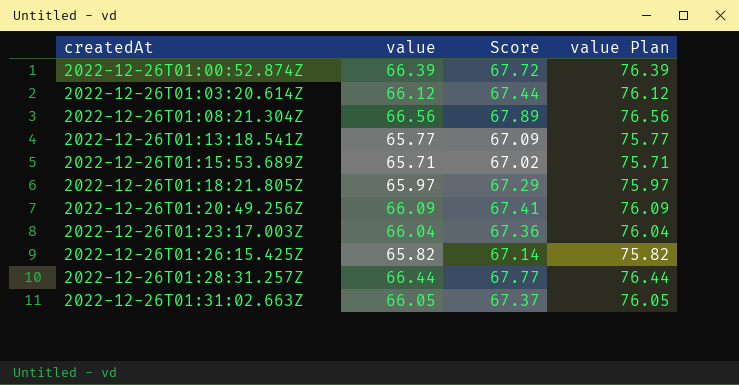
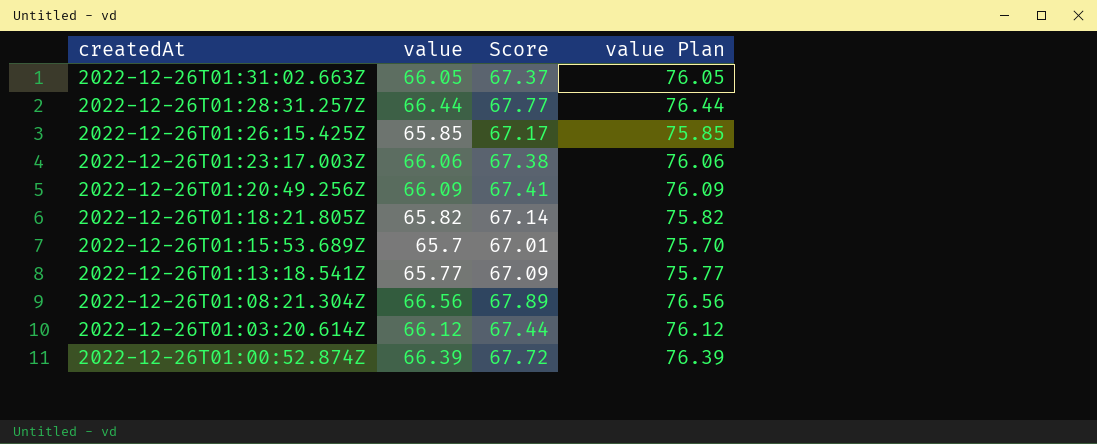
row order: createdAt ascending -> createdAt descending
2022-12-26T01:26:15.425Z | value: 65.82 -> 65.85
2022-12-26T01:26:15.425Z | Score: 67.14 -> 67.17
2022-12-26T01:26:15.425Z | value Plan: 75.82 -> 75.85
2022-12-26T01:23:17.003Z | value: 66.04 -> 66.06
2022-12-26T01:23:17.003Z | Score: 67.36 -> 67.38
2022-12-26T01:23:17.003Z | value Plan: 76.04 -> 76.06
2022-12-26T01:18:21.805Z | value: 65.97 -> 65.82
2022-12-26T01:18:21.805Z | Score: 67.29 -> 67.14
2022-12-26T01:18:21.805Z | value Plan: 75.97 -> 75.82
2022-12-26T01:15:53.689Z | value: 65.71 -> 65.7
2022-12-26T01:15:53.689Z | Score: 67.02 -> 67.01
2022-12-26T01:15:53.689Z | value Plan: 75.71 -> 75.70

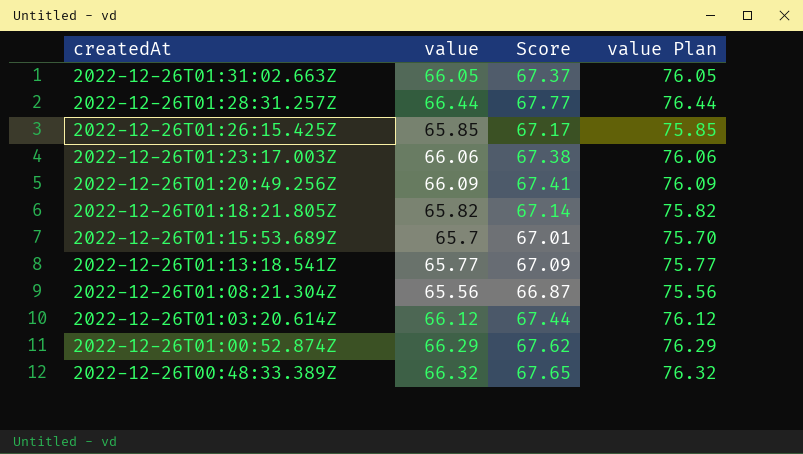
2022-12-26T01:08:21.304Z | value: 66.56 -> 65.56
2022-12-26T01:08:21.304Z | Score: 67.89 -> 66.87
2022-12-26T01:08:21.304Z | value Plan: 76.56 -> 75.56
2022-12-26T01:00:52.874Z | value: 66.39 -> 66.29
2022-12-26T01:00:52.874Z | Score: 67.72 -> 67.62
2022-12-26T01:00:52.874Z | value Plan: 76.39 -> 76.29
row 2022-12-26T00:48:33.389Z: none -> 66.32 | 67.65 | 76.32

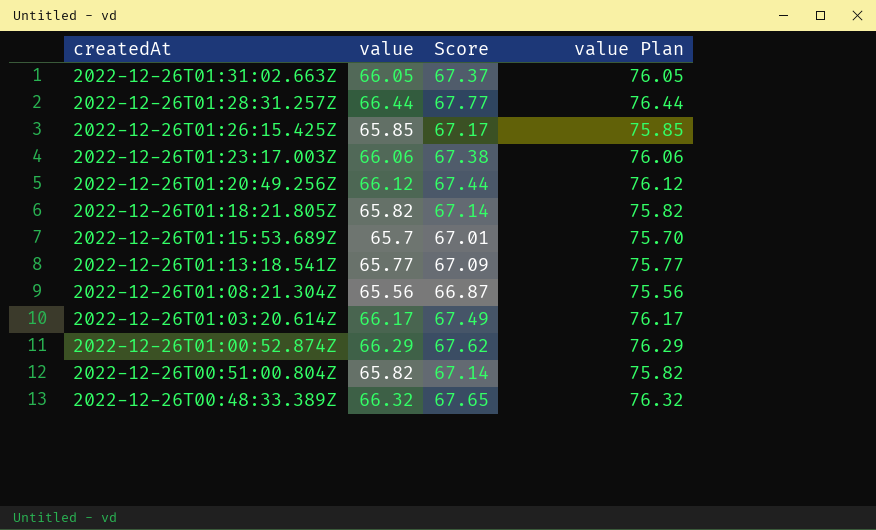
2022-12-26T01:20:49.256Z | value: 66.09 -> 66.12
2022-12-26T01:20:49.256Z | Score: 67.41 -> 67.44
2022-12-26T01:20:49.256Z | value Plan: 76.09 -> 76.12
2022-12-26T01:03:20.614Z | value: 66.12 -> 66.17
2022-12-26T01:03:20.614Z | Score: 67.44 -> 67.49
2022-12-26T01:03:20.614Z | value Plan: 76.12 -> 76.17
row 2022-12-26T00:51:00.804Z: none -> 65.82 | 67.14 | 75.82

